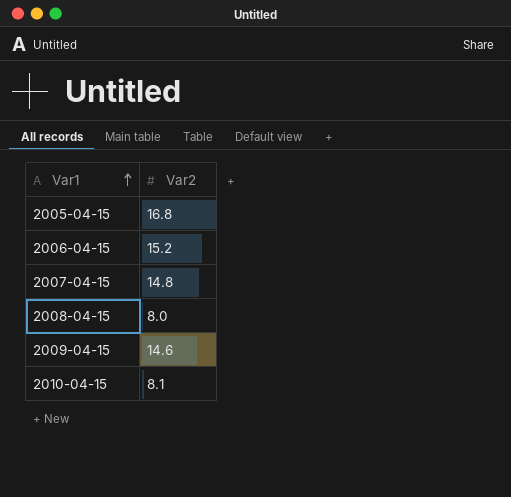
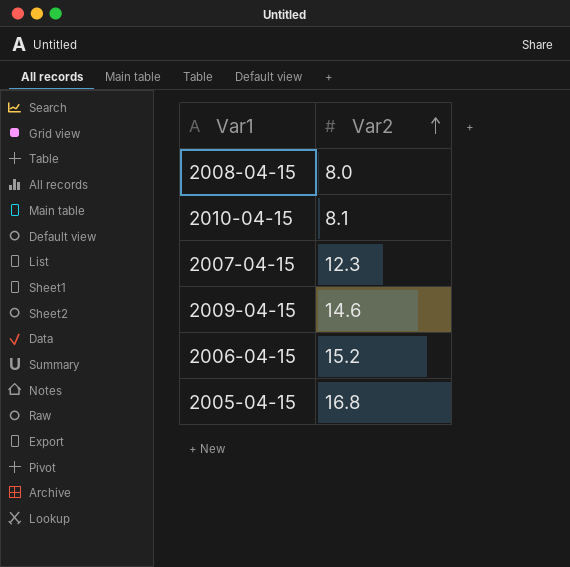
row order: Var1 ascending -> Var2 ascending
2007-04-15 | Var2: 14.8 -> 12.3

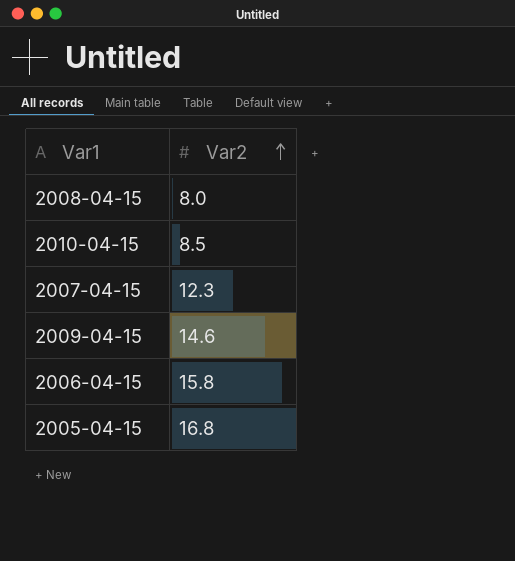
2010-04-15 | Var2: 8.1 -> 8.5
2006-04-15 | Var2: 15.2 -> 15.8

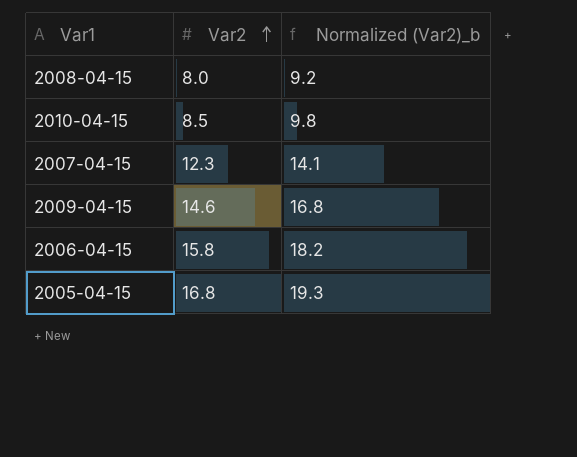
column Normalized (Var2)_b | formula: none -> [Var2] * 1.15

